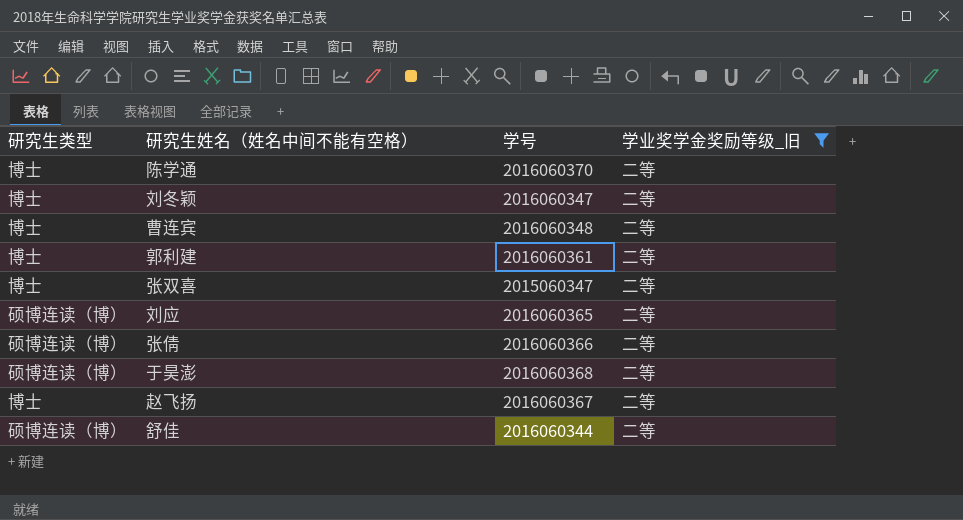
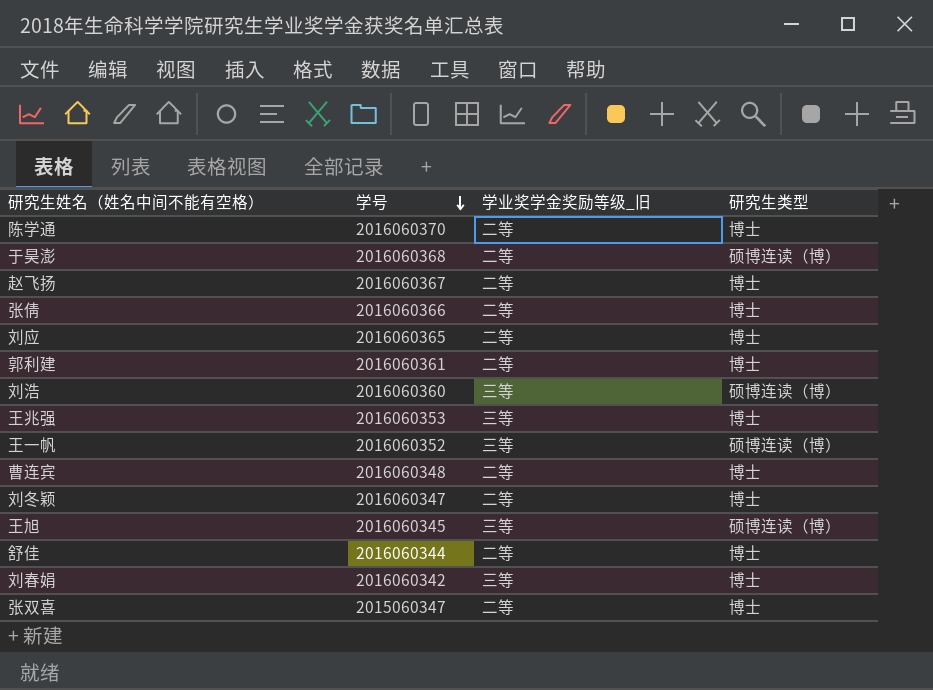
filter: 学业奖学金奖励等级_旧 = 二等 -> none
row order: none -> 学号 descending
column 研究生类型 | position: 1 -> 4
张倩 | 研究生类型: 硕博连读（博） -> 博士
刘应 | 研究生类型: 硕博连读（博） -> 博士
舒佳 | 研究生类型: 硕博连读（博） -> 博士

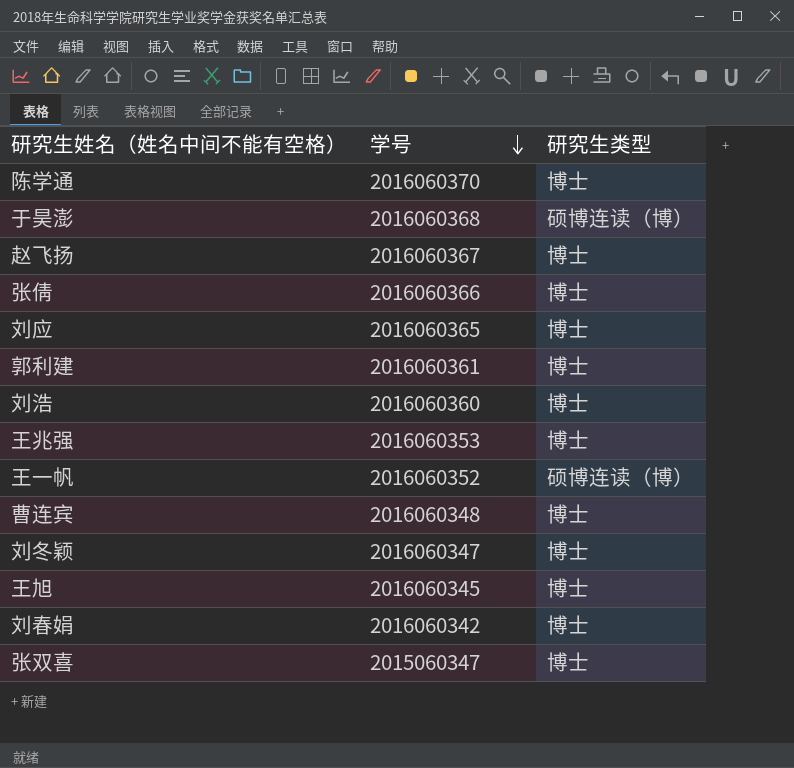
column 学业奖学金奖励等级_旧 | position: 3 -> none
row 舒佳: 2016060344 | 二等 | 博士 -> none
刘浩 | 研究生类型: 硕博连读（博） -> 博士
王旭 | 研究生类型: 硕博连读（博） -> 博士

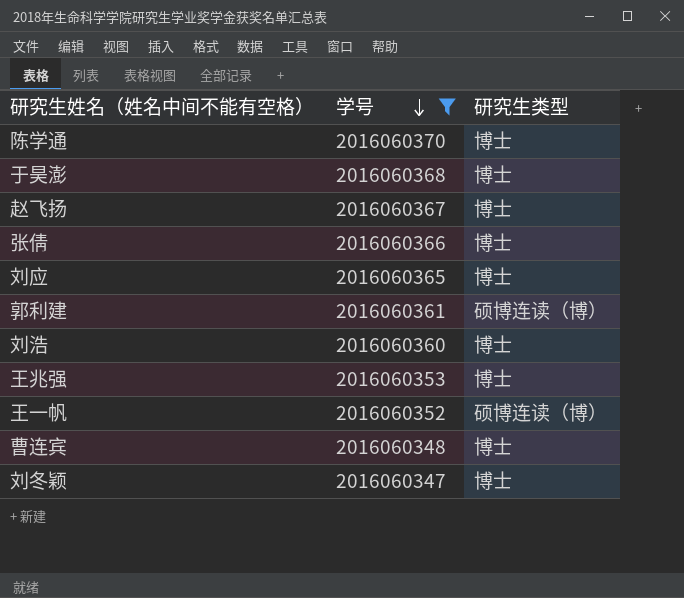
filter: none -> 学号 >= 2016060347
于昊澎 | 研究生类型: 硕博连读（博） -> 博士
郭利建 | 研究生类型: 博士 -> 硕博连读（博）

